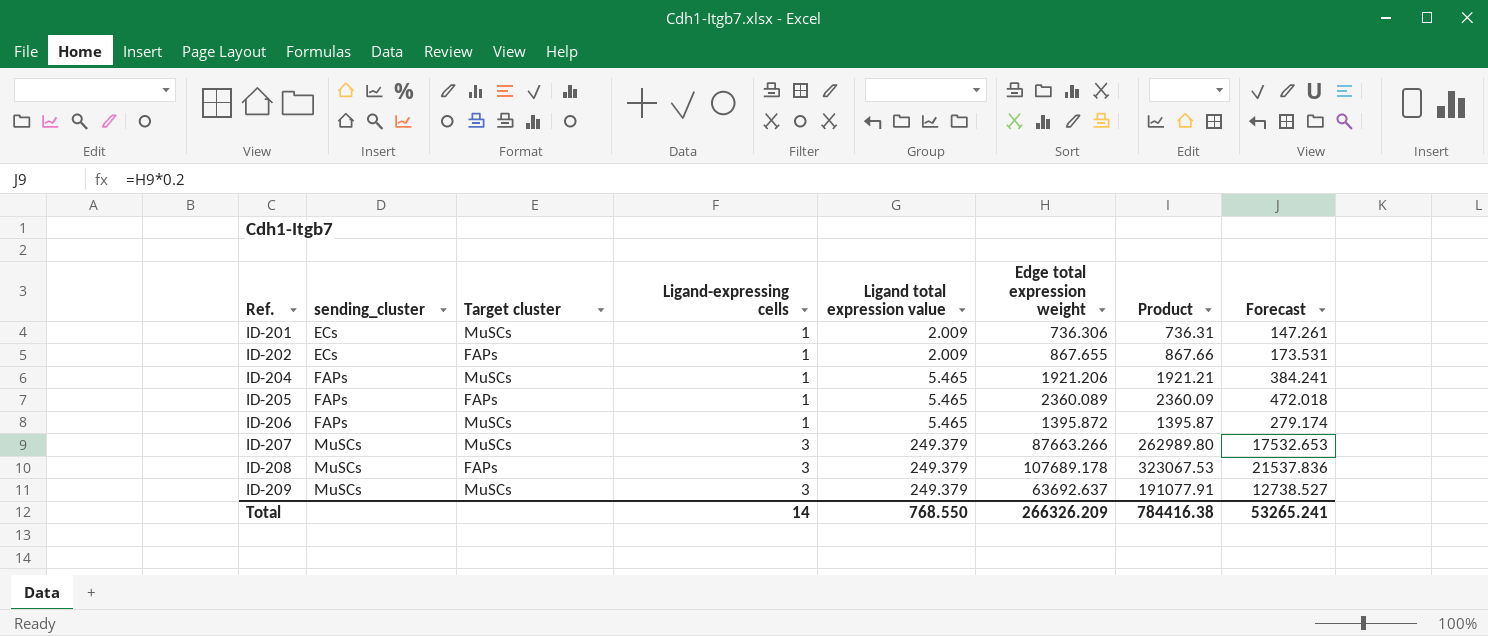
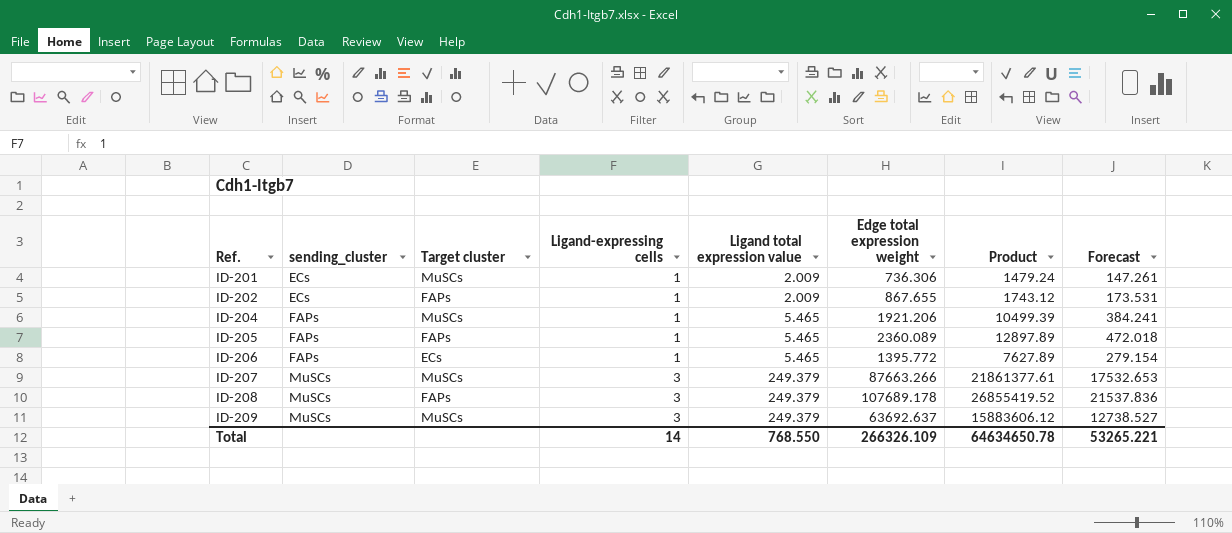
column Product | formula: [Ligand-expressing cells] * [Edge total expression weight] -> [Ligand total expression value] * [Edge total expression weight]
ID-206 | Target cluster: MuSCs -> ECs
ID-206 | Edge total expression weight: 1395.872 -> 1395.772
ID-206 | Forecast: 279.174 -> 279.154
Total | Edge total expression weight: 266326.209 -> 266326.109
Total | Product: 784416.38 -> 64634650.78
Total | Forecast: 53265.241 -> 53265.221

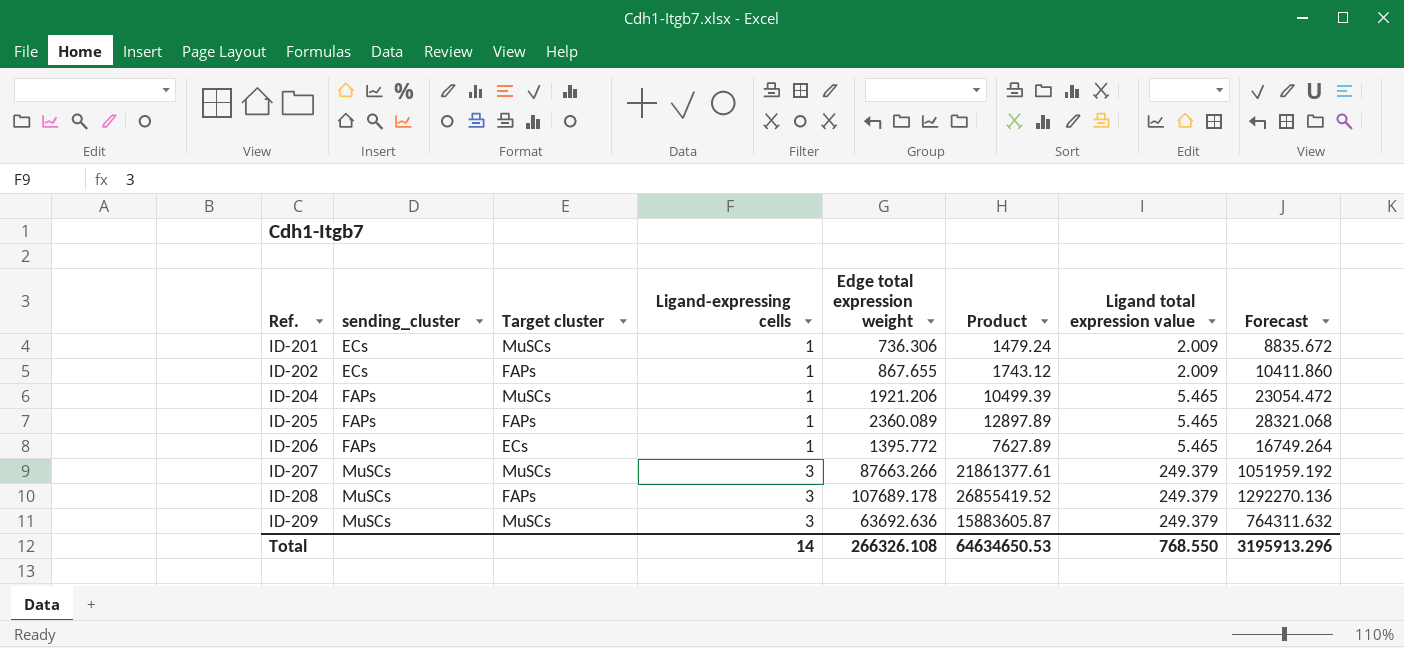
column Ligand total expression value | position: 5 -> 7
column Forecast | formula: [Edge total expression weight] * 0.2 -> [Edge total expression weight] * 12
ID-209 | Edge total expression weight: 63692.637 -> 63692.636
ID-209 | Product: 15883606.12 -> 15883605.87
Total | Edge total expression weight: 266326.109 -> 266326.108
Total | Product: 64634650.78 -> 64634650.53
Total | Forecast: 53265.221 -> 3195913.296

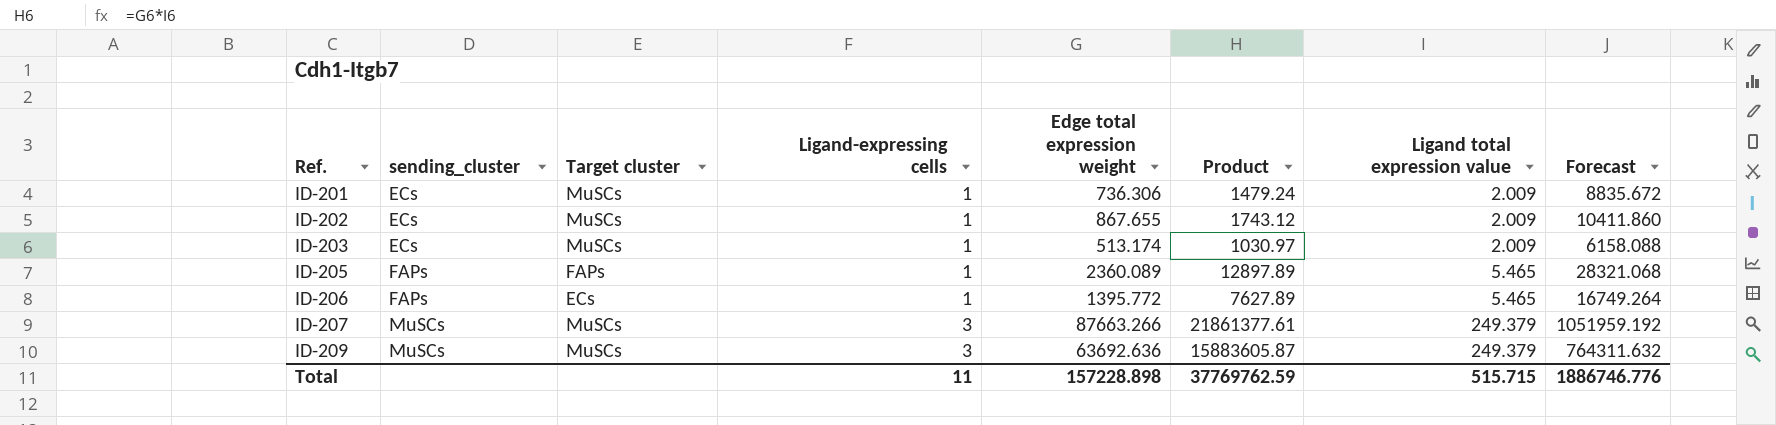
row ID-204: FAPs | MuSCs | 1 | 1921.206 | 10499.39 | 5.465 | 23054.472 -> none
row ID-208: MuSCs | FAPs | 3 | 107689.178 | 26855419.52 | 249.379 | 1292270.136 -> none
ID-202 | Target cluster: FAPs -> MuSCs
row ID-203: none -> ECs | MuSCs | 1 | 513.174 | 1030.97 | 2.009 | 6158.088
Total | Ligand-expressing cells: 14 -> 11
Total | Edge total expression weight: 266326.108 -> 157228.898
Total | Product: 64634650.53 -> 37769762.59
Total | Ligand total expression value: 768.550 -> 515.715
Total | Forecast: 3195913.296 -> 1886746.776

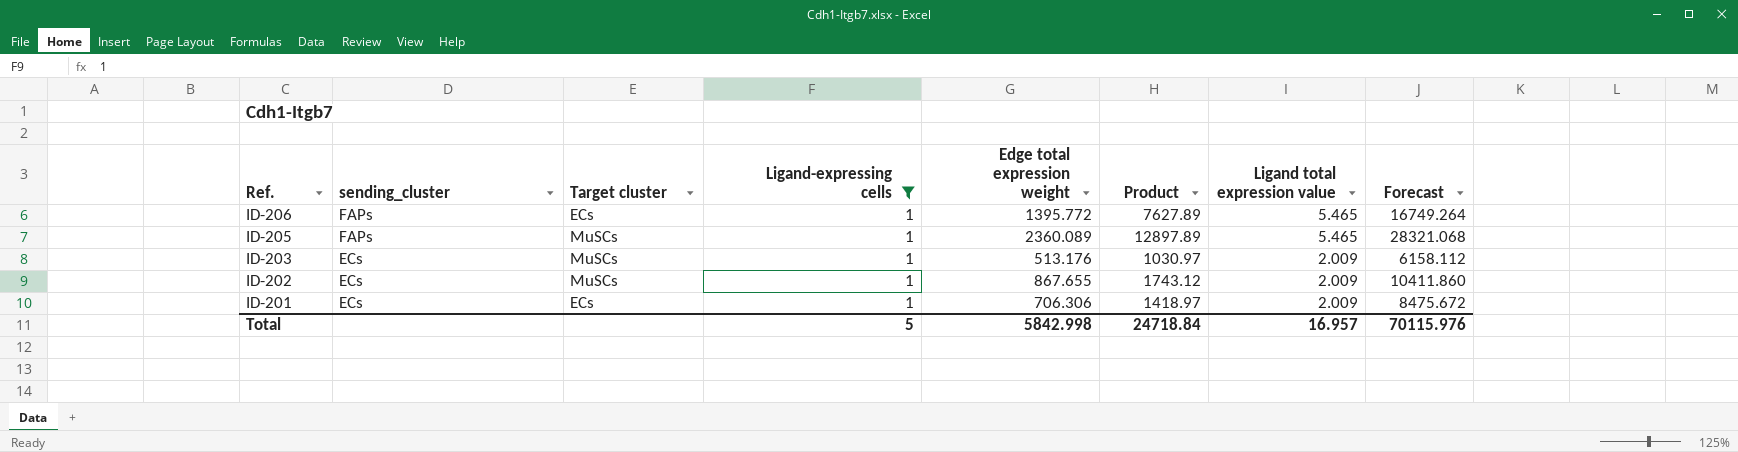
filter: none -> Ligand-expressing cells = 1
row order: Ref. ascending -> Ref. descending
ID-205 | Target cluster: FAPs -> MuSCs
ID-203 | Edge total expression weight: 513.174 -> 513.176
ID-203 | Forecast: 6158.088 -> 6158.112
ID-201 | Target cluster: MuSCs -> ECs
ID-201 | Edge total expression weight: 736.306 -> 706.306
ID-201 | Product: 1479.24 -> 1418.97
ID-201 | Forecast: 8835.672 -> 8475.672
Total | Ligand-expressing cells: 11 -> 5
Total | Edge total expression weight: 157228.898 -> 5842.998
Total | Product: 37769762.59 -> 24718.84
Total | Ligand total expression value: 515.715 -> 16.957
Total | Forecast: 1886746.776 -> 70115.976

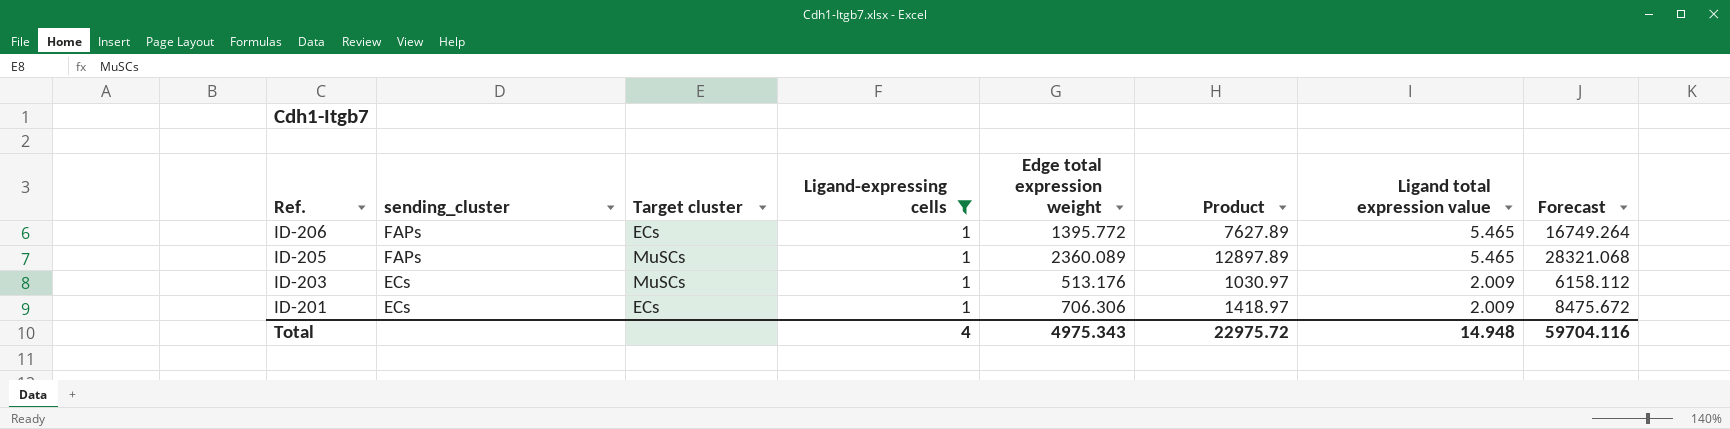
row ID-202: ECs | MuSCs | 1 | 867.655 | 1743.12 | 2.009 | 10411.860 -> none
Total | Ligand-expressing cells: 5 -> 4
Total | Edge total expression weight: 5842.998 -> 4975.343
Total | Product: 24718.84 -> 22975.72
Total | Ligand total expression value: 16.957 -> 14.948
Total | Forecast: 70115.976 -> 59704.116

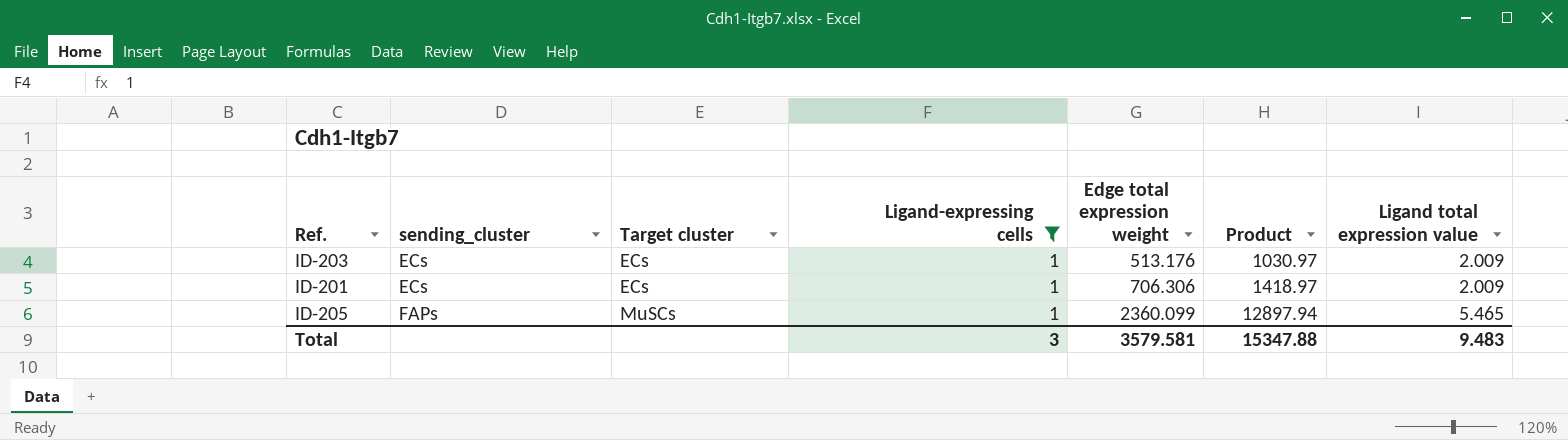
row order: Ref. descending -> sending_cluster ascending
column Forecast | formula: [Edge total expression weight] * 12 -> none
row ID-206: FAPs | ECs | 1 | 1395.772 | 7627.89 | 5.465 | 16749.264 -> none
ID-203 | Target cluster: MuSCs -> ECs
ID-205 | Edge total expression weight: 2360.089 -> 2360.099
ID-205 | Product: 12897.89 -> 12897.94
Total | Ligand-expressing cells: 4 -> 3
Total | Edge total expression weight: 4975.343 -> 3579.581
Total | Product: 22975.72 -> 15347.88
Total | Ligand total expression value: 14.948 -> 9.483

